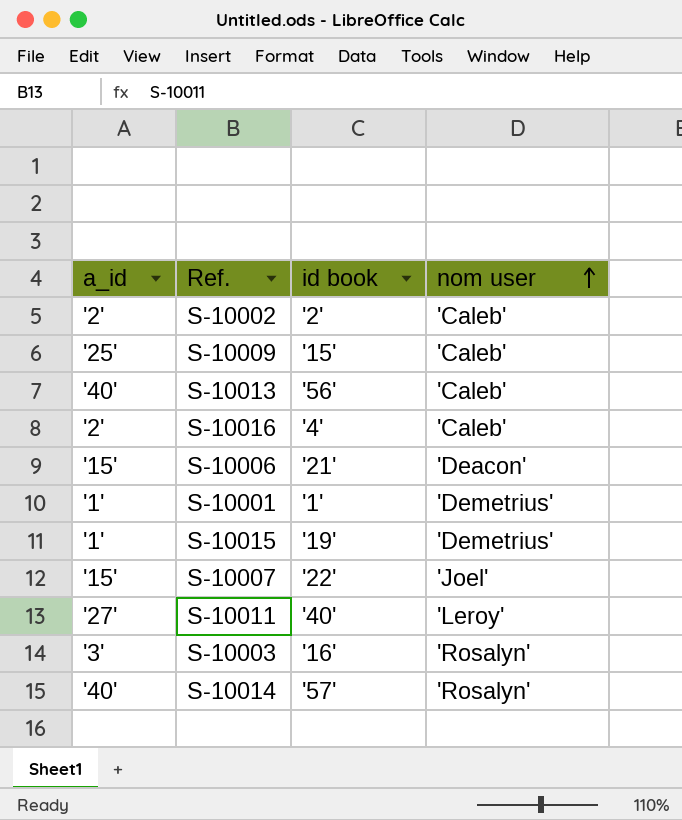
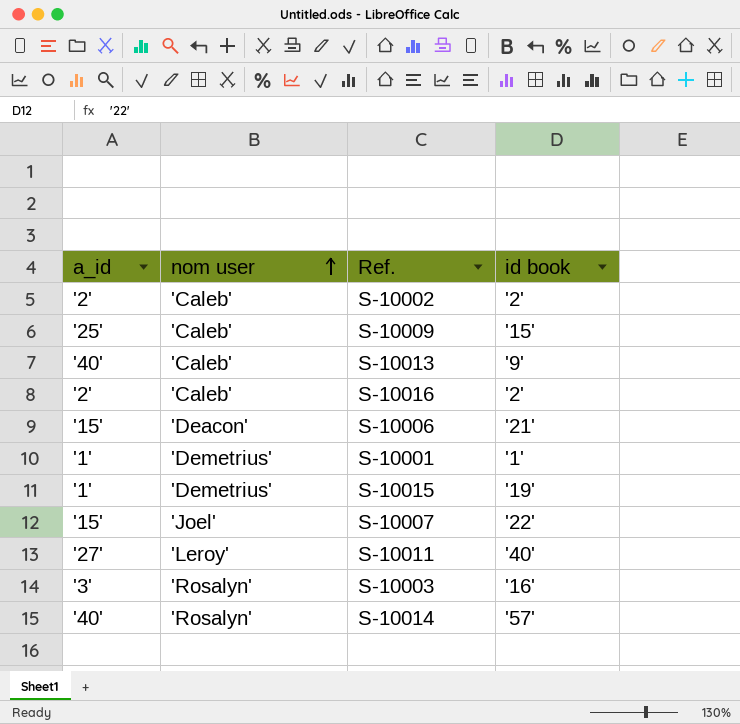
column nom user | position: 4 -> 2
S-10013 | id book: '56' -> '9'
S-10016 | id book: '4' -> '2'

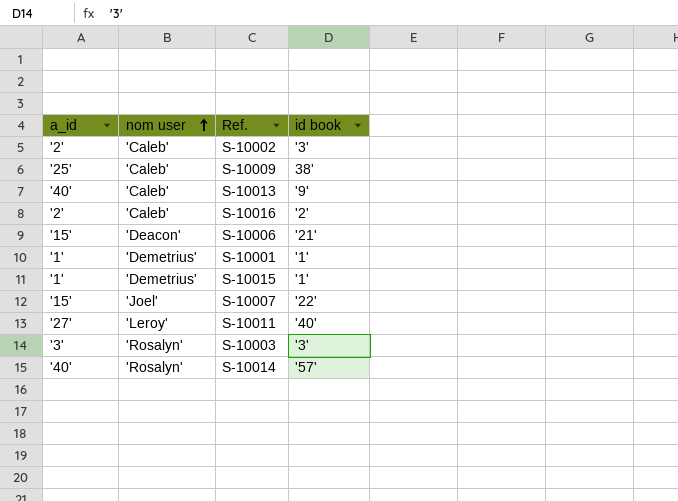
S-10002 | id book: '2' -> '3'
S-10009 | id book: '15' -> 38'
S-10015 | id book: '19' -> '1'
S-10003 | id book: '16' -> '3'

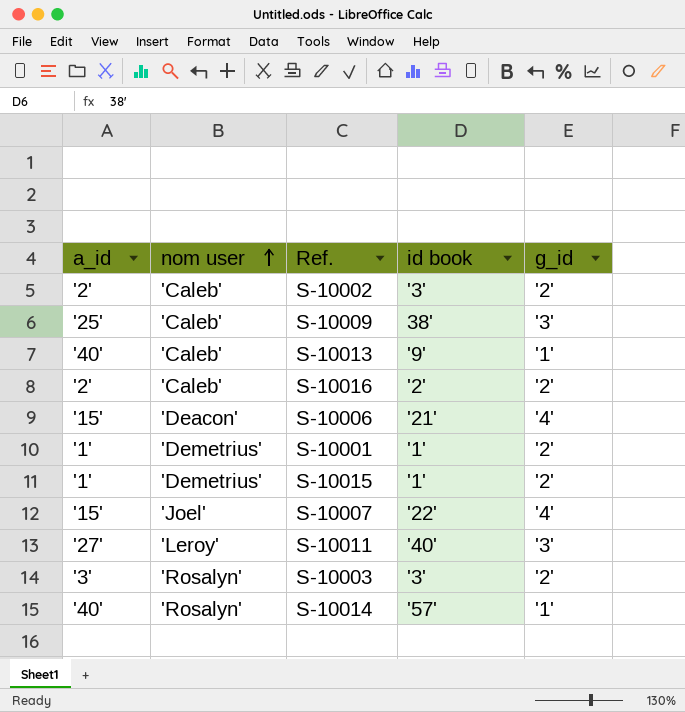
column g_id | position: none -> 5

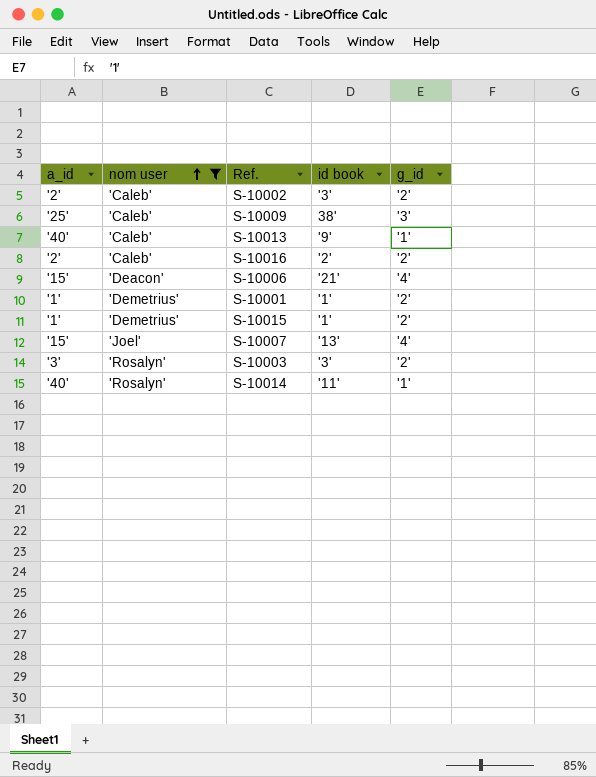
filter: none -> nom user != 'Leroy'
S-10007 | id book: '22' -> '13'
S-10014 | id book: '57' -> '11'

